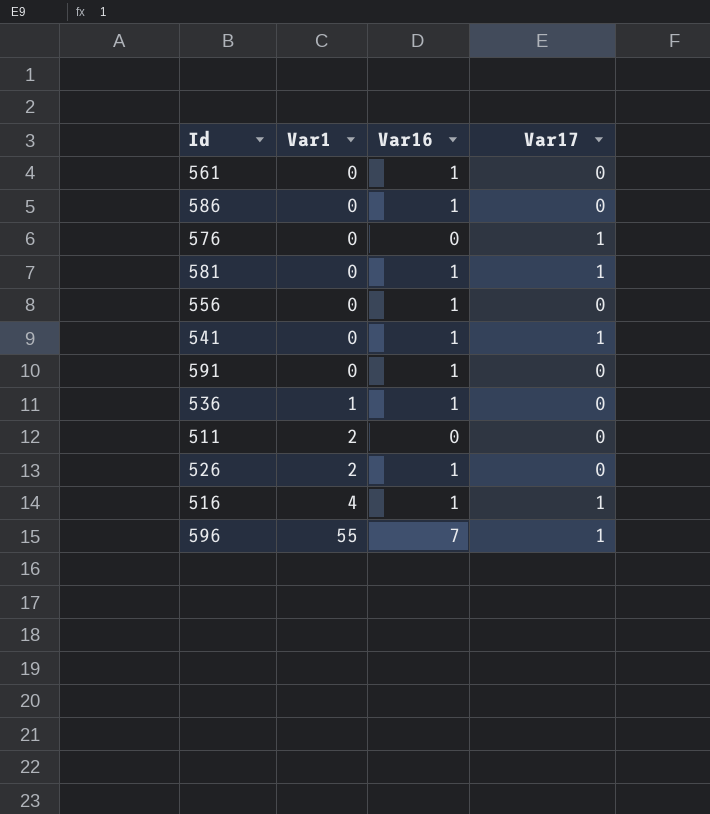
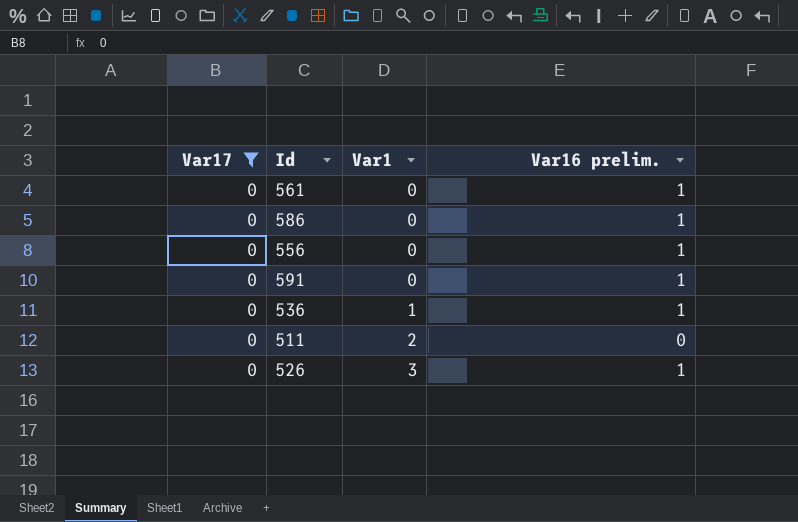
filter: none -> Var17 = 0
column Var17 | position: 4 -> 1
column name: Var16 -> Var16 prelim.
526 | Var1: 2 -> 3

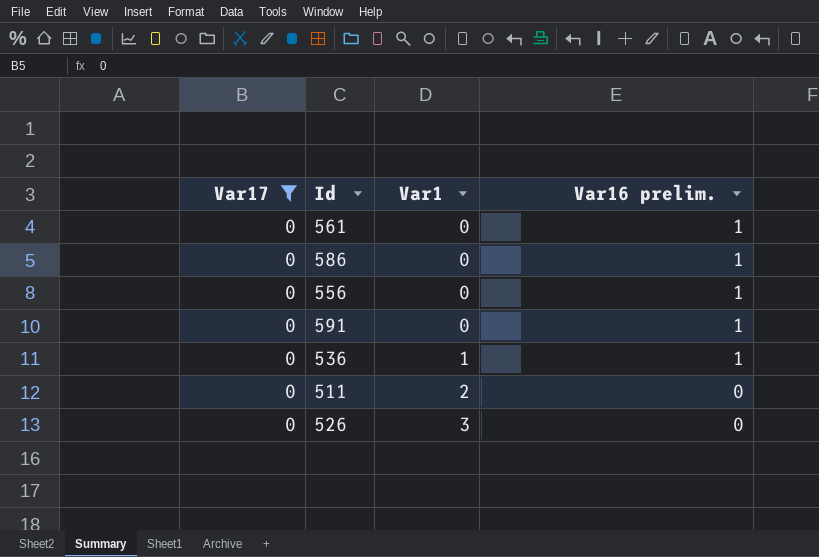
526 | Var16 prelim.: 1 -> 0

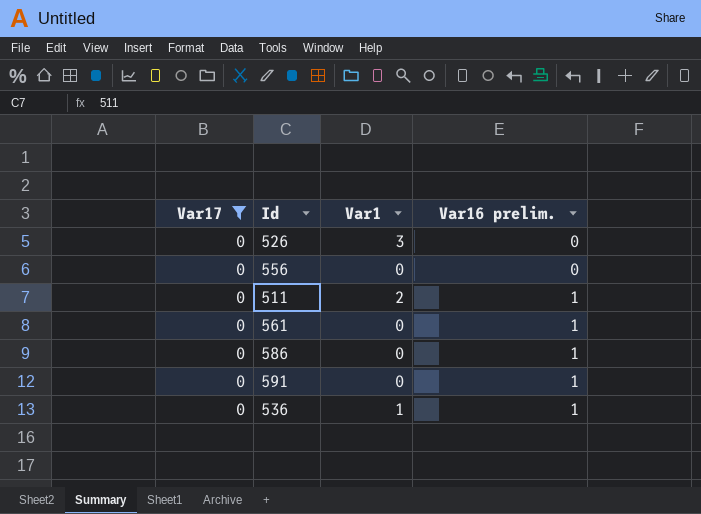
row order: Var1 ascending -> Var16 prelim. ascending
556 | Var16 prelim.: 1 -> 0
511 | Var16 prelim.: 0 -> 1

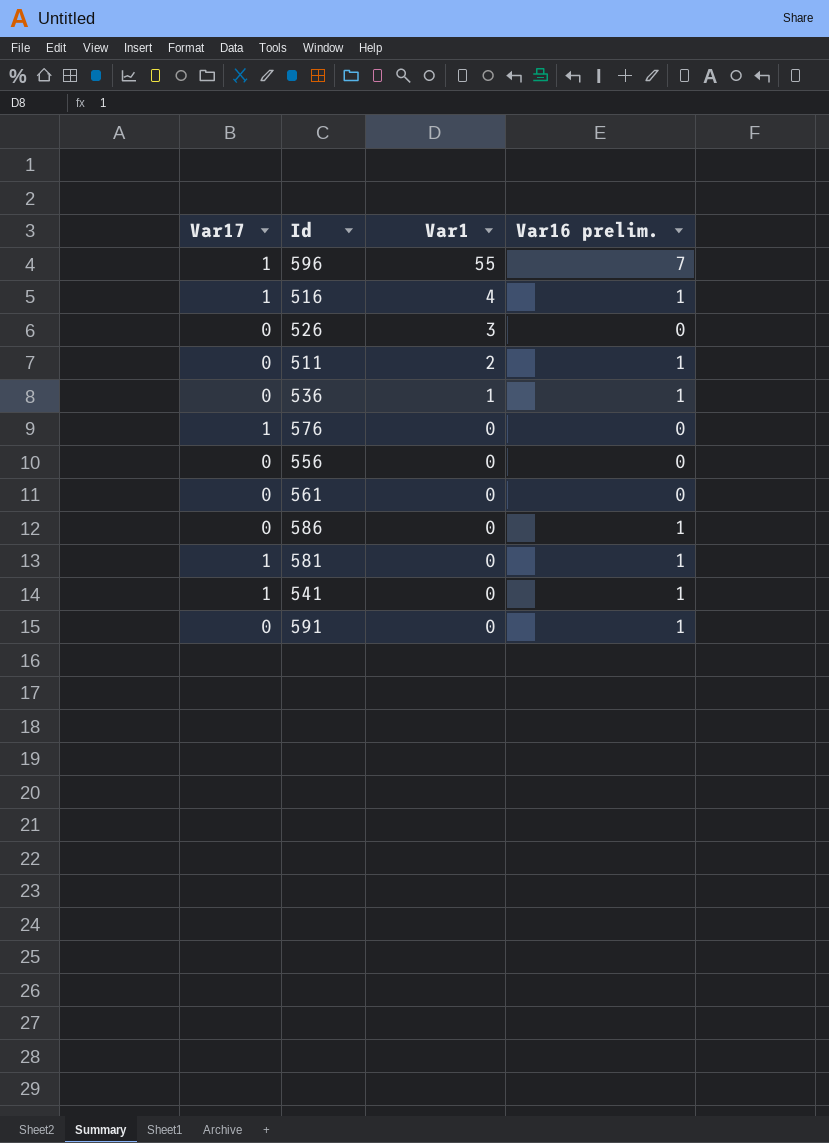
filter: Var17 = 0 -> none
row order: Var16 prelim. ascending -> Var1 descending
561 | Var16 prelim.: 1 -> 0

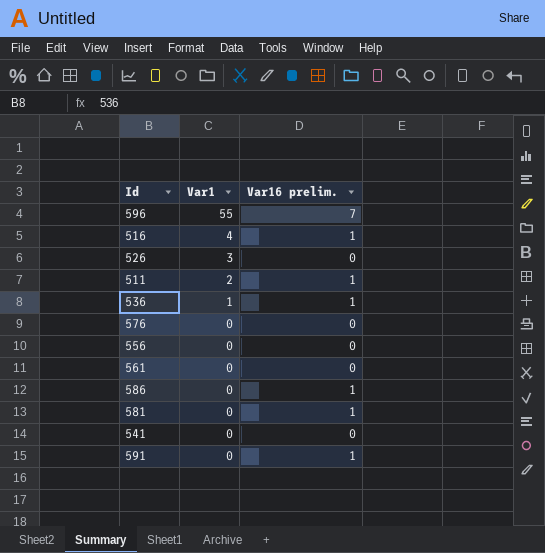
column Var17 | position: 1 -> none
541 | Var16 prelim.: 1 -> 0

